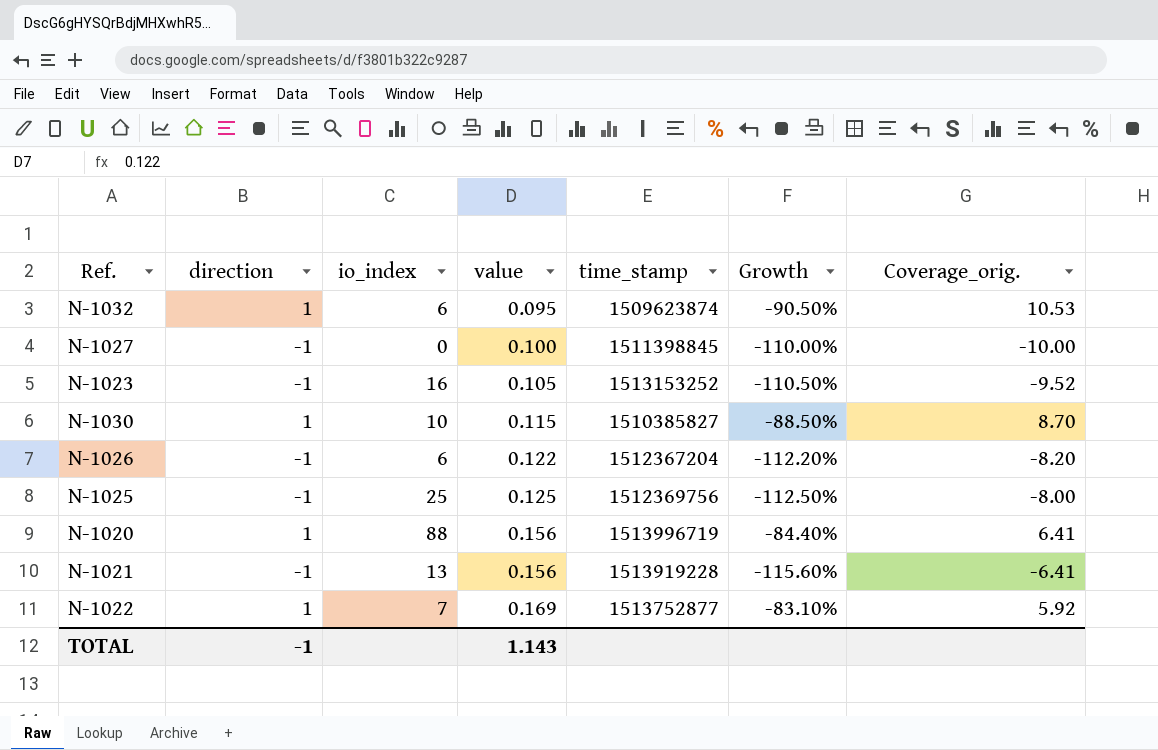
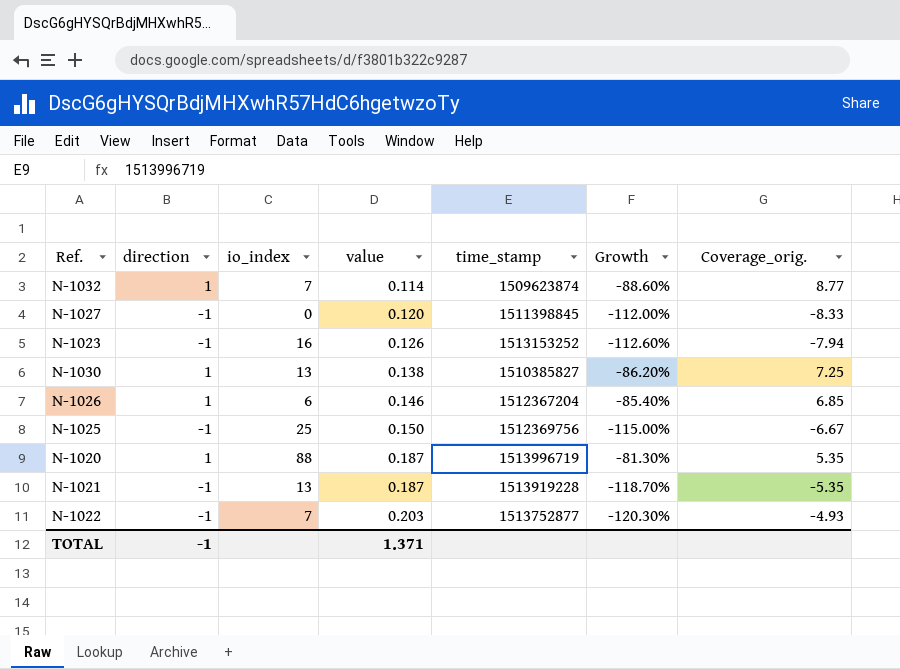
N-1032 | io_index: 6 -> 7
N-1032 | value: 0.095 -> 0.114
N-1032 | Growth: -90.50% -> -88.60%
N-1032 | Coverage_orig.: 10.53 -> 8.77
N-1027 | value: 0.100 -> 0.120
N-1027 | Growth: -110.00% -> -112.00%
N-1027 | Coverage_orig.: -10.00 -> -8.33
N-1023 | value: 0.105 -> 0.126
N-1023 | Growth: -110.50% -> -112.60%
N-1023 | Coverage_orig.: -9.52 -> -7.94
N-1030 | io_index: 10 -> 13
N-1030 | value: 0.115 -> 0.138
N-1030 | Growth: -88.50% -> -86.20%
N-1030 | Coverage_orig.: 8.70 -> 7.25
N-1026 | direction: -1 -> 1
N-1026 | value: 0.122 -> 0.146
N-1026 | Growth: -112.20% -> -85.40%
N-1026 | Coverage_orig.: -8.20 -> 6.85
N-1025 | value: 0.125 -> 0.150
N-1025 | Growth: -112.50% -> -115.00%
N-1025 | Coverage_orig.: -8.00 -> -6.67
N-1020 | value: 0.156 -> 0.187
N-1020 | Growth: -84.40% -> -81.30%
N-1020 | Coverage_orig.: 6.41 -> 5.35
N-1021 | value: 0.156 -> 0.187
N-1021 | Growth: -115.60% -> -118.70%
N-1021 | Coverage_orig.: -6.41 -> -5.35
N-1022 | direction: 1 -> -1
N-1022 | value: 0.169 -> 0.203
N-1022 | Growth: -83.10% -> -120.30%
N-1022 | Coverage_orig.: 5.92 -> -4.93
TOTAL | value: 1.143 -> 1.371

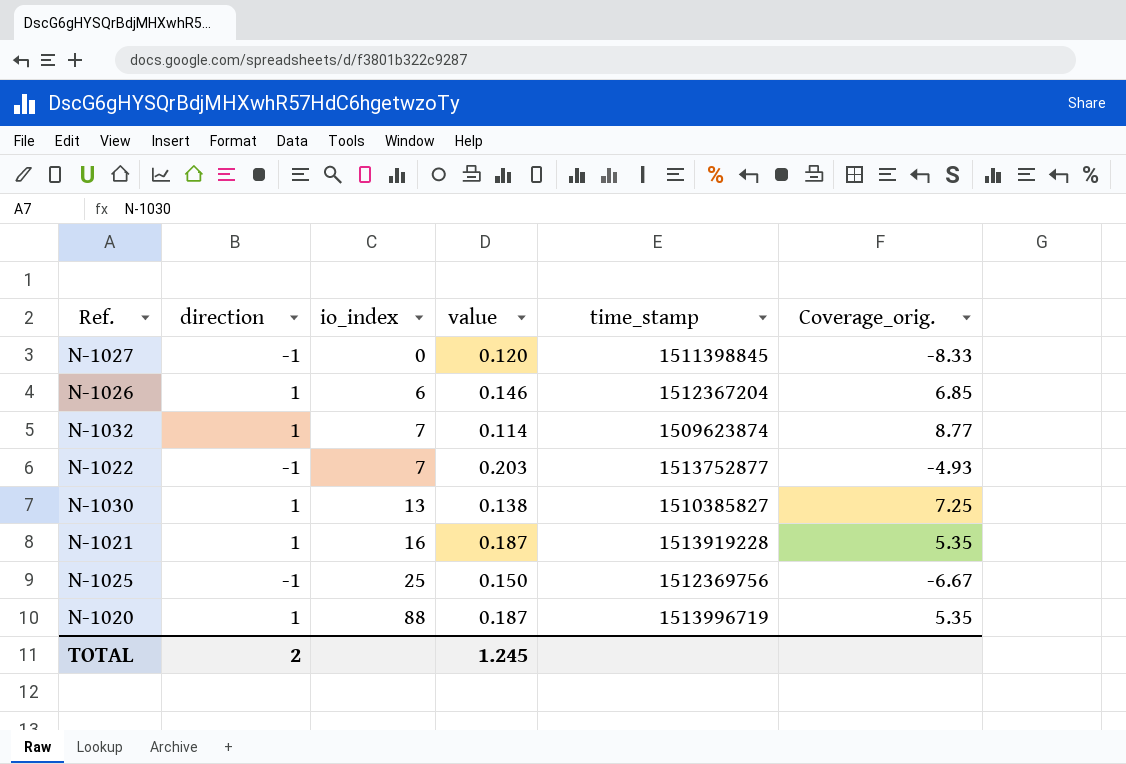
row order: value ascending -> io_index ascending
column Growth | formula: ([value] - [direction]) / [direction] -> none
row N-1023: -1 | 16 | 0.126 | 1513153252 | -112.60% | -7.94 -> none
N-1021 | direction: -1 -> 1
N-1021 | io_index: 13 -> 16
N-1021 | Coverage_orig.: -5.35 -> 5.35
TOTAL | direction: -1 -> 2
TOTAL | value: 1.371 -> 1.245

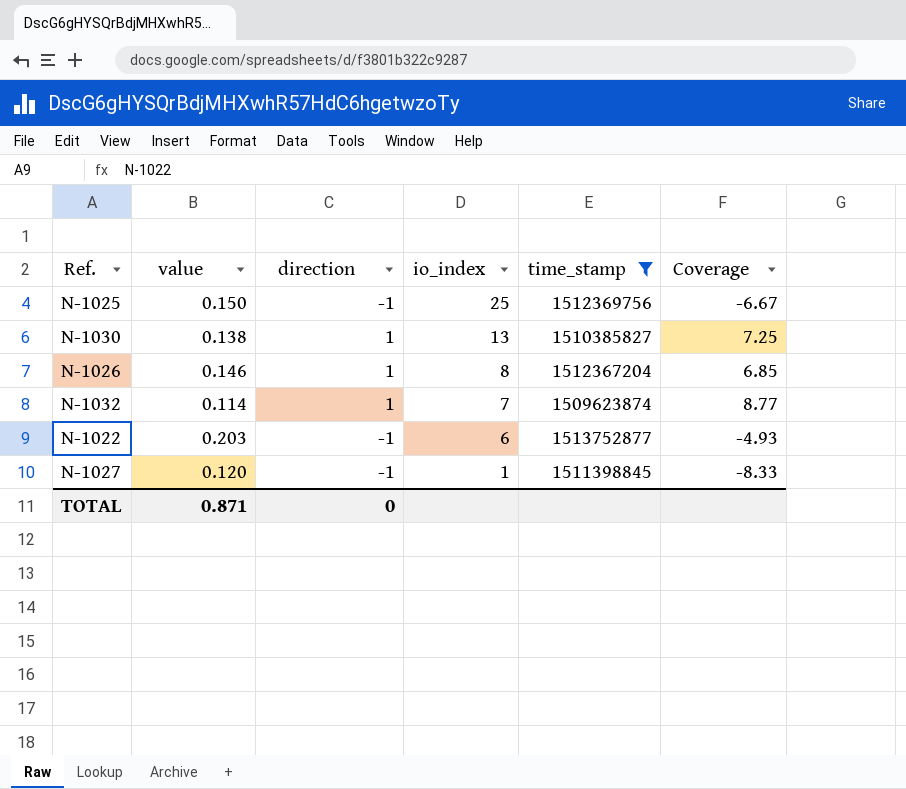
filter: none -> time_stamp <= 1513752877
row order: io_index ascending -> io_index descending
column value | position: 4 -> 2
column name: Coverage_orig. -> Coverage
N-1026 | io_index: 6 -> 8
N-1022 | io_index: 7 -> 6
N-1027 | io_index: 0 -> 1
TOTAL | value: 1.245 -> 0.871
TOTAL | direction: 2 -> 0

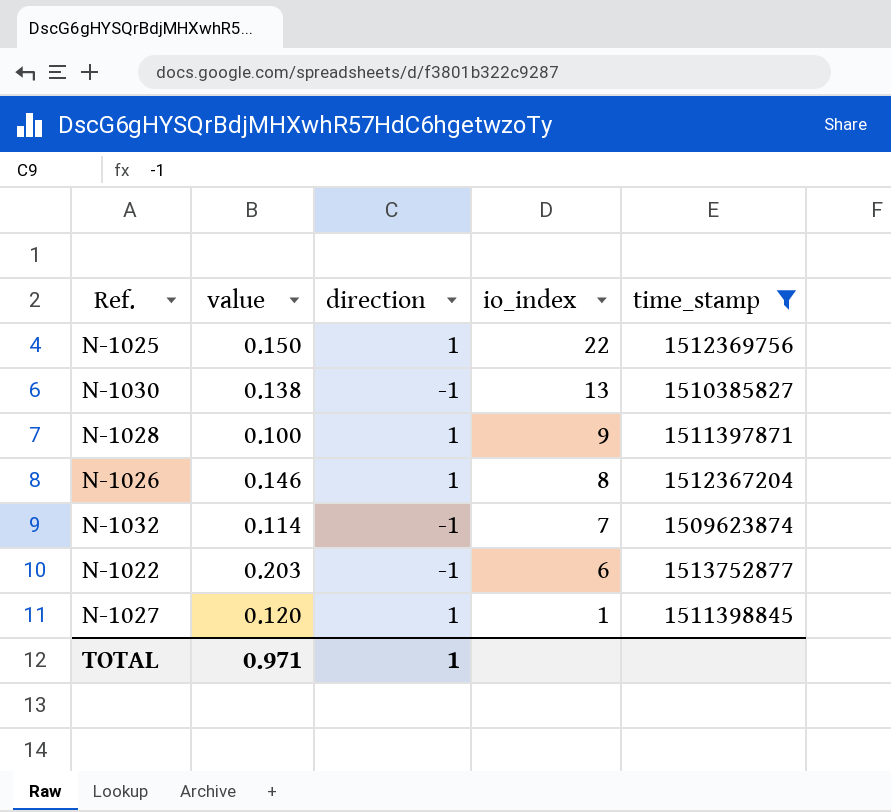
column Coverage | formula: [direction] / [value] -> none
N-1025 | direction: -1 -> 1
N-1025 | io_index: 25 -> 22
N-1030 | direction: 1 -> -1
row N-1028: none -> 0.100 | 1 | 9 | 1511397871
N-1032 | direction: 1 -> -1
N-1027 | direction: -1 -> 1
TOTAL | value: 0.871 -> 0.971
TOTAL | direction: 0 -> 1

